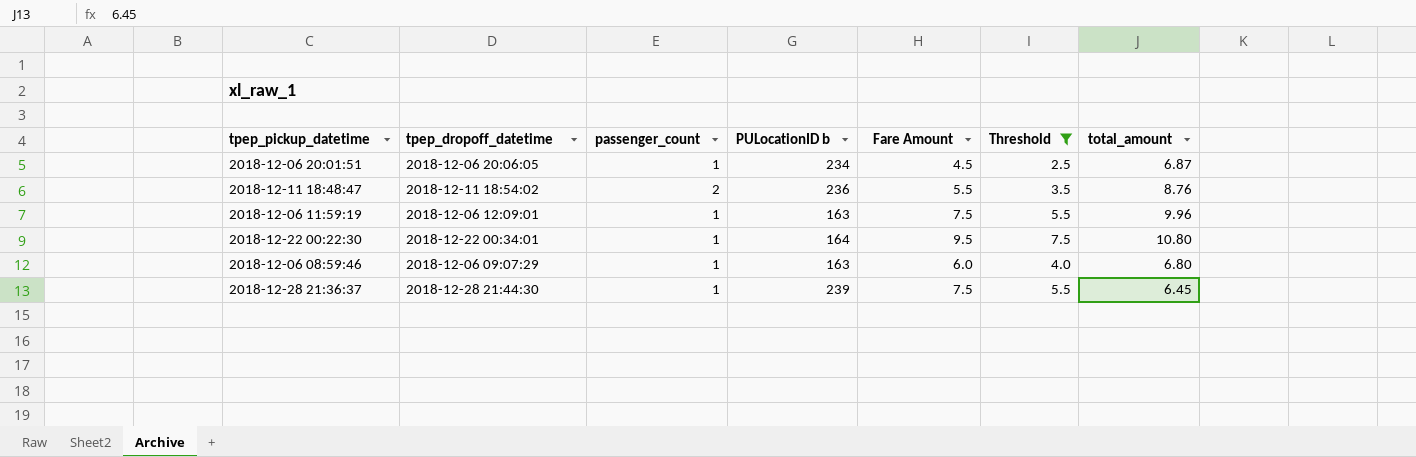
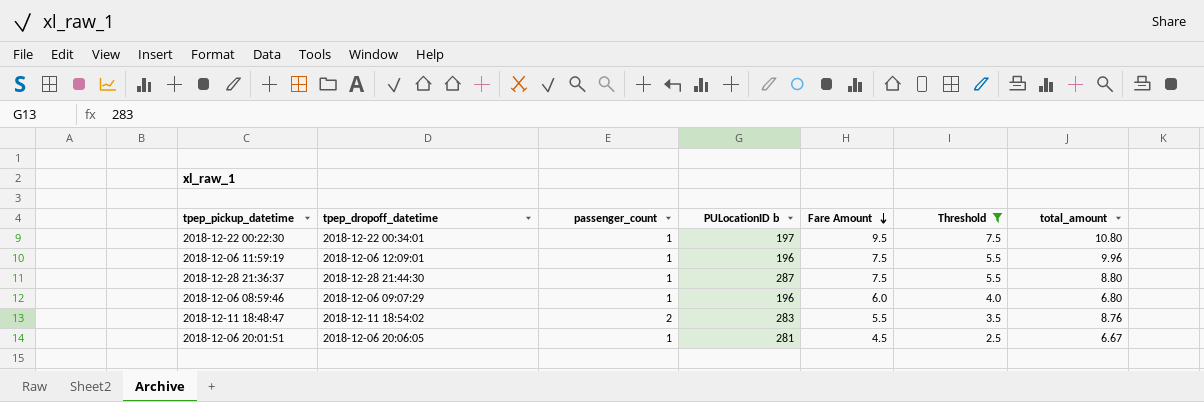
row order: none -> Fare Amount descending
2018-12-22 00:22:30 | PULocationID b: 164 -> 197
2018-12-06 11:59:19 | PULocationID b: 163 -> 196
2018-12-28 21:36:37 | PULocationID b: 239 -> 287
2018-12-28 21:36:37 | total_amount: 6.45 -> 8.80
2018-12-06 08:59:46 | PULocationID b: 163 -> 196
2018-12-11 18:48:47 | PULocationID b: 236 -> 283
2018-12-06 20:01:51 | PULocationID b: 234 -> 281
2018-12-06 20:01:51 | total_amount: 6.87 -> 6.67

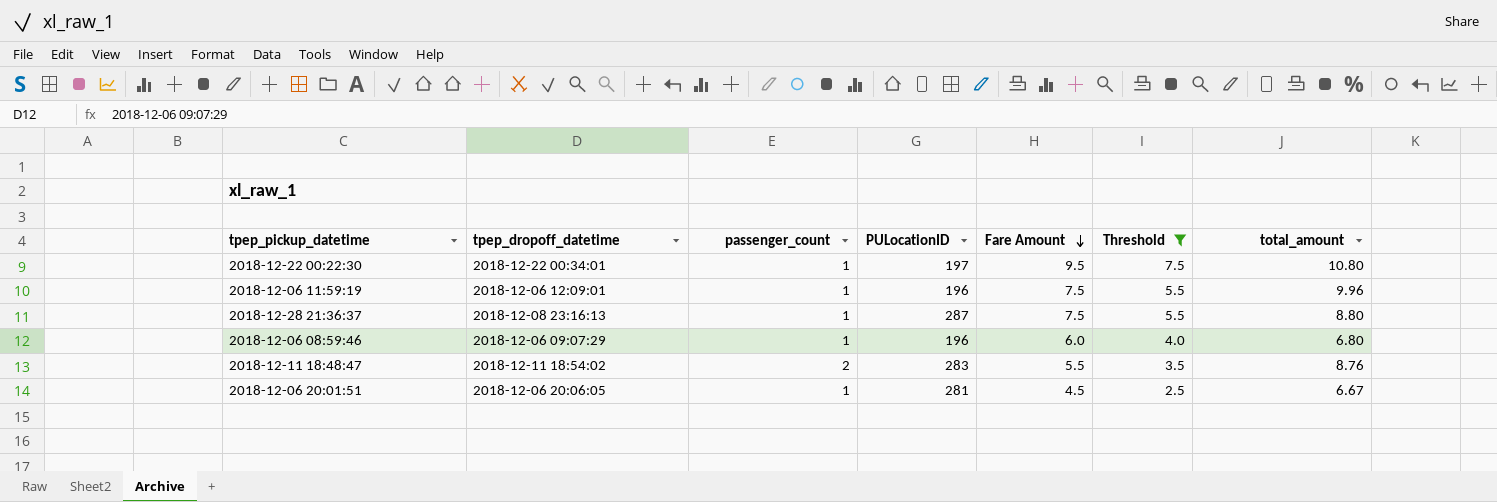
column name: PULocationID b -> PULocationID
2018-12-28 21:36:37 | tpep_dropoff_datetime: 2018-12-28 21:44:30 -> 2018-12-08 23:16:13

